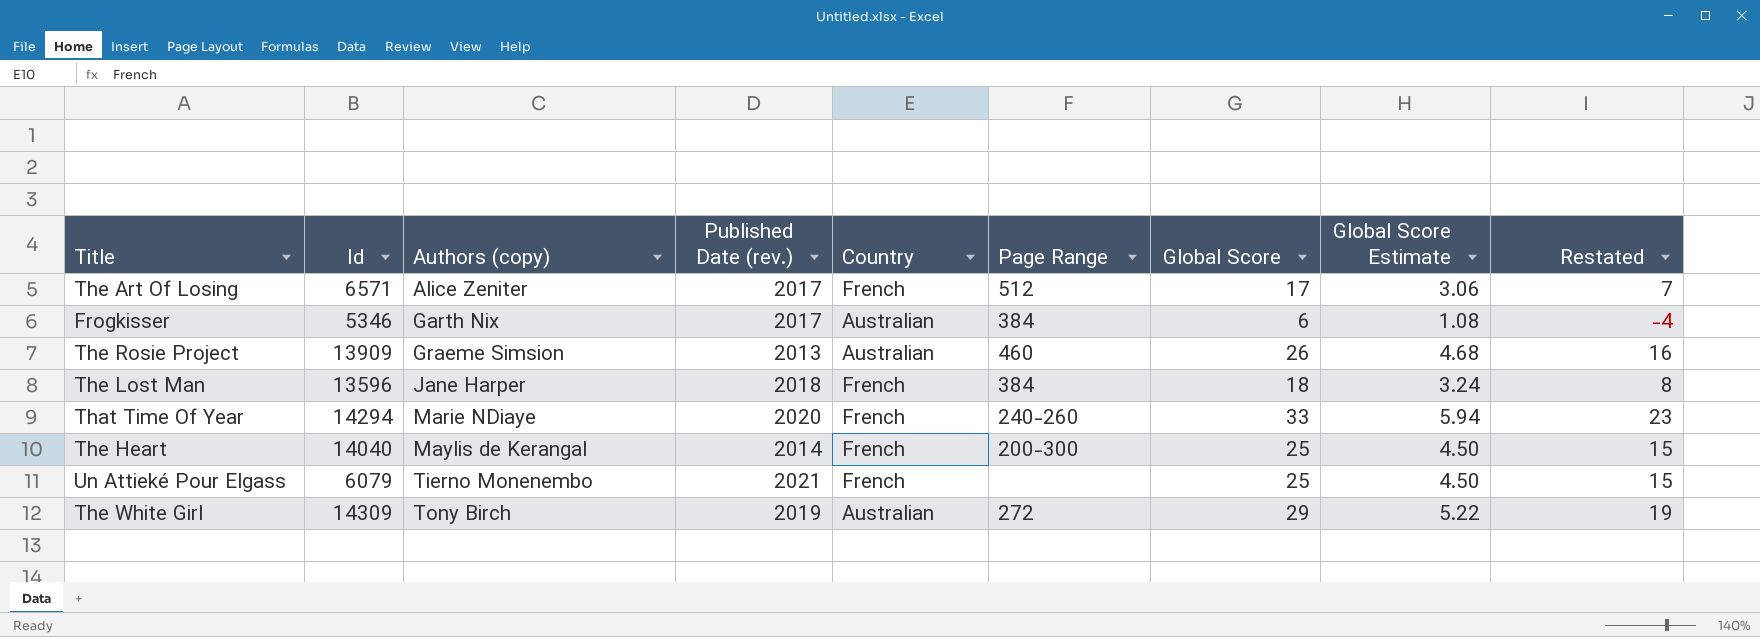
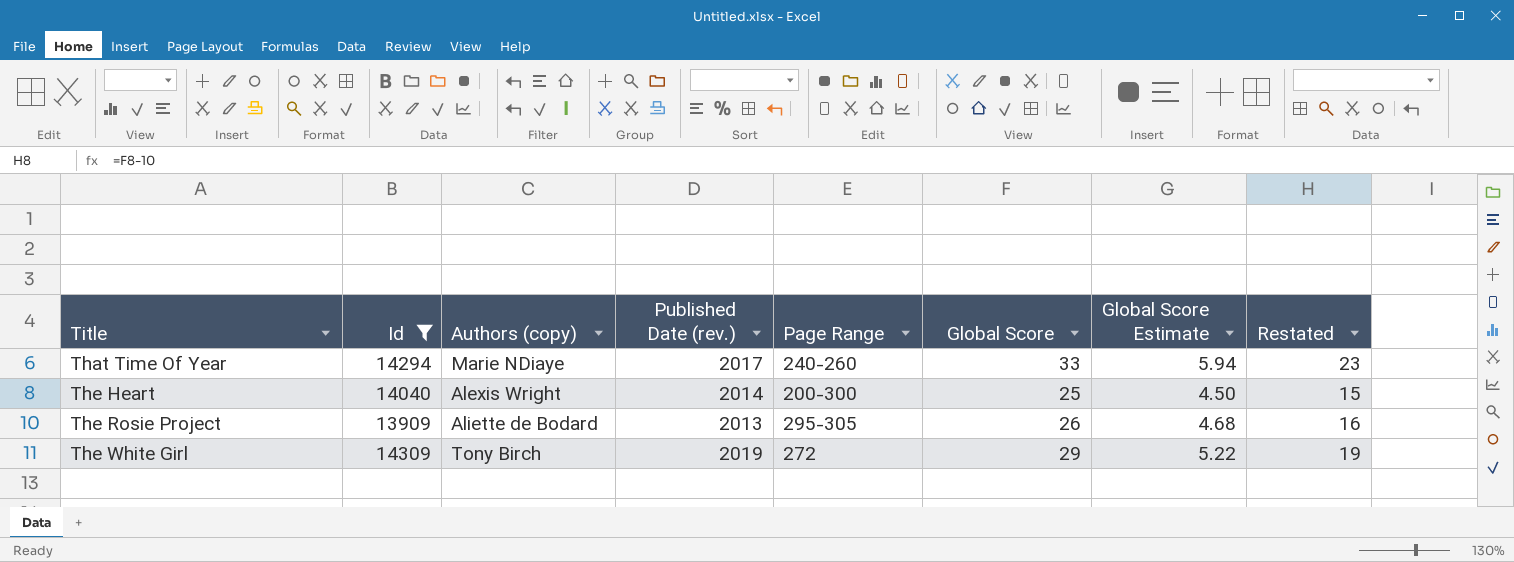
filter: none -> Id >= 13909
row order: Authors (copy) ascending -> Title ascending
column Country | position: 5 -> none
That Time Of Year | Published Date (rev.): 2020 -> 2017
The Heart | Authors (copy): Maylis de Kerangal -> Alexis Wright
The Rosie Project | Authors (copy): Graeme Simsion -> Aliette de Bodard
The Rosie Project | Page Range: 460 -> 295-305

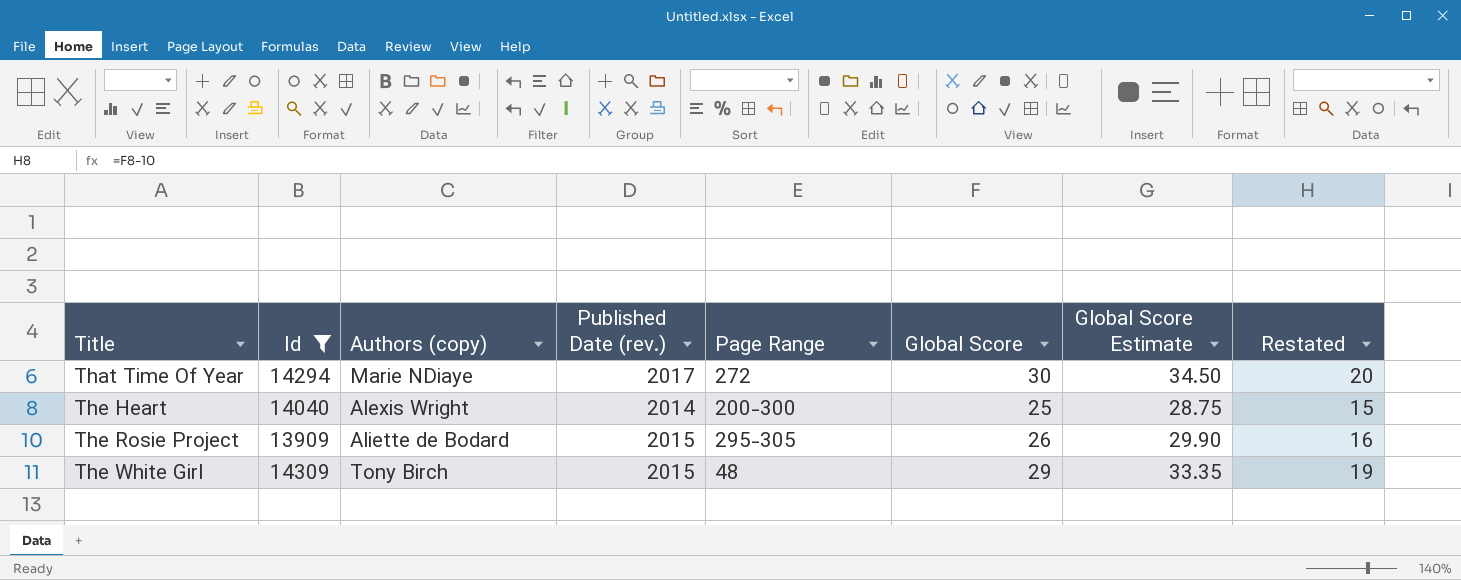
column Global Score Estimate | formula: [Global Score] * 0.18 -> [Global Score] * 1.15
That Time Of Year | Page Range: 240-260 -> 272
That Time Of Year | Global Score: 33 -> 30
That Time Of Year | Restated: 23 -> 20
The Rosie Project | Published Date (rev.): 2013 -> 2015
The White Girl | Published Date (rev.): 2019 -> 2015
The White Girl | Page Range: 272 -> 48

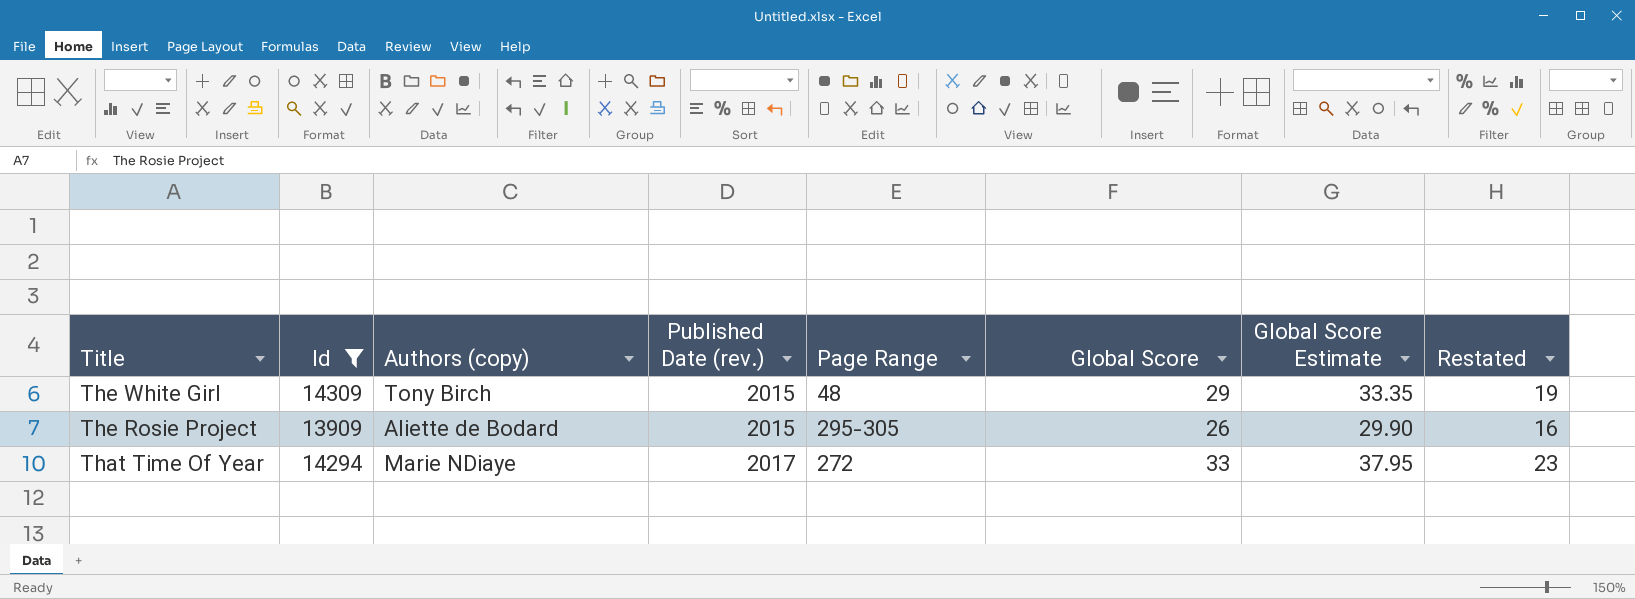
row order: Title ascending -> Title descending
row The Heart: 14040 | Alexis Wright | 2014 | 200-300 | 25 | 28.75 | 15 -> none
That Time Of Year | Global Score: 30 -> 33
That Time Of Year | Global Score Estimate: 34.50 -> 37.95
That Time Of Year | Restated: 20 -> 23

